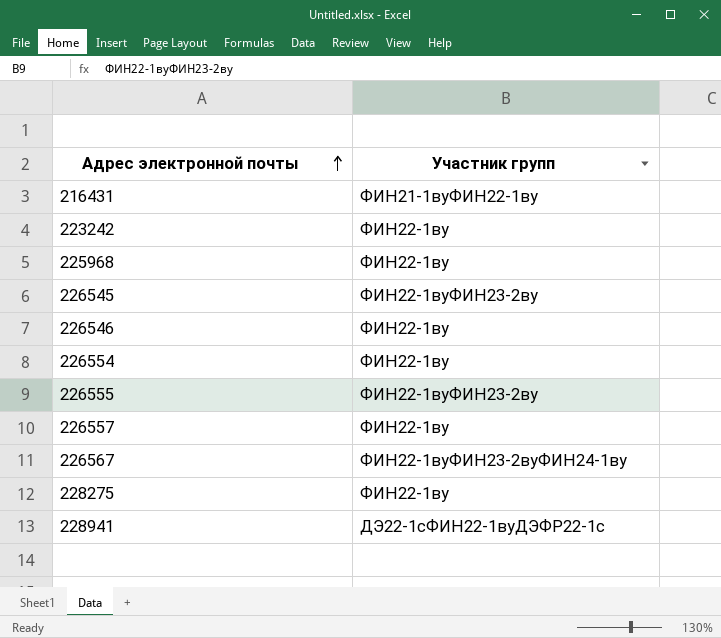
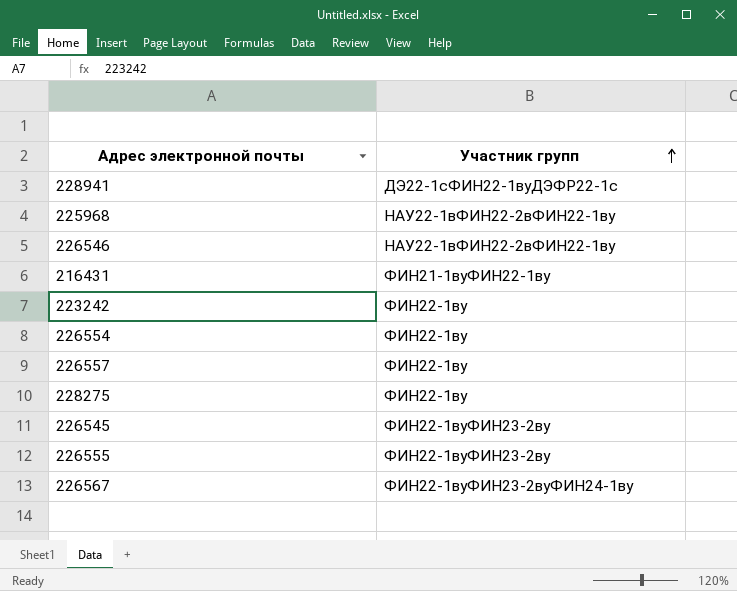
row order: Адрес электронной почты ascending -> Участник групп ascending
225968 | Участник групп: ФИН22-1ву -> НАУ22-1вФИН22-2вФИН22-1ву
226546 | Участник групп: ФИН22-1ву -> НАУ22-1вФИН22-2вФИН22-1ву

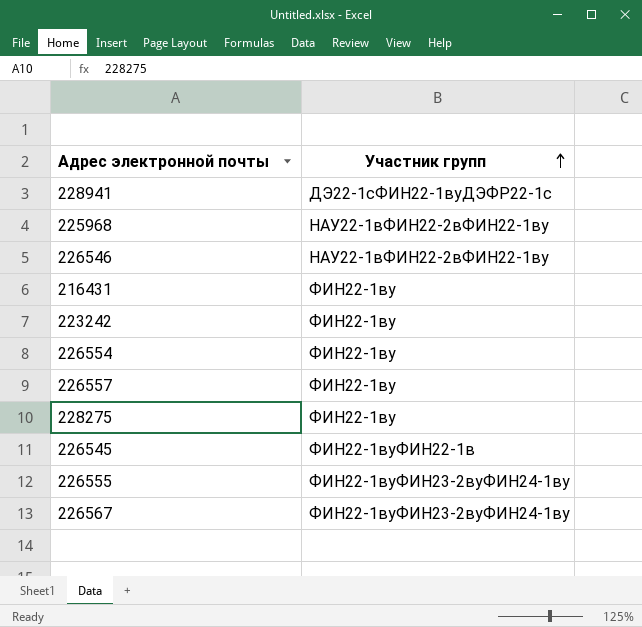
216431 | Участник групп: ФИН21-1вуФИН22-1ву -> ФИН22-1ву
226545 | Участник групп: ФИН22-1вуФИН23-2ву -> ФИН22-1вуФИН22-1в
226555 | Участник групп: ФИН22-1вуФИН23-2ву -> ФИН22-1вуФИН23-2вуФИН24-1ву

